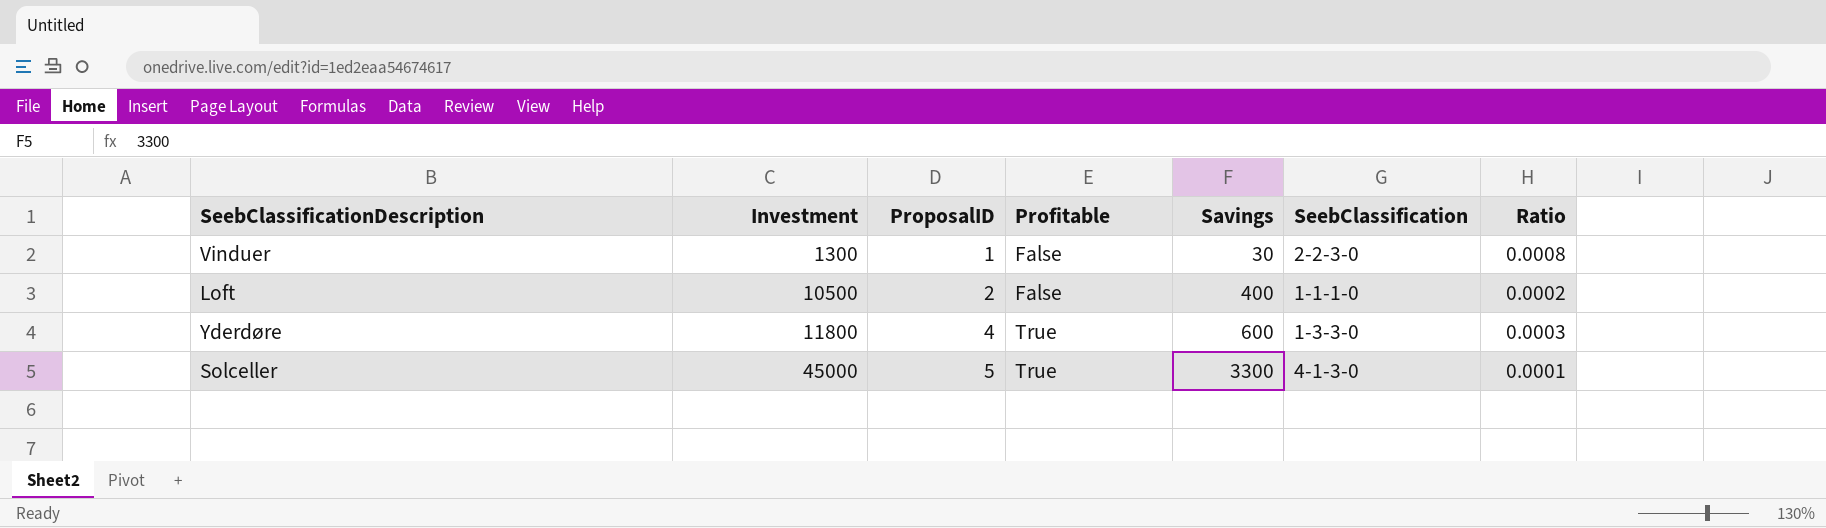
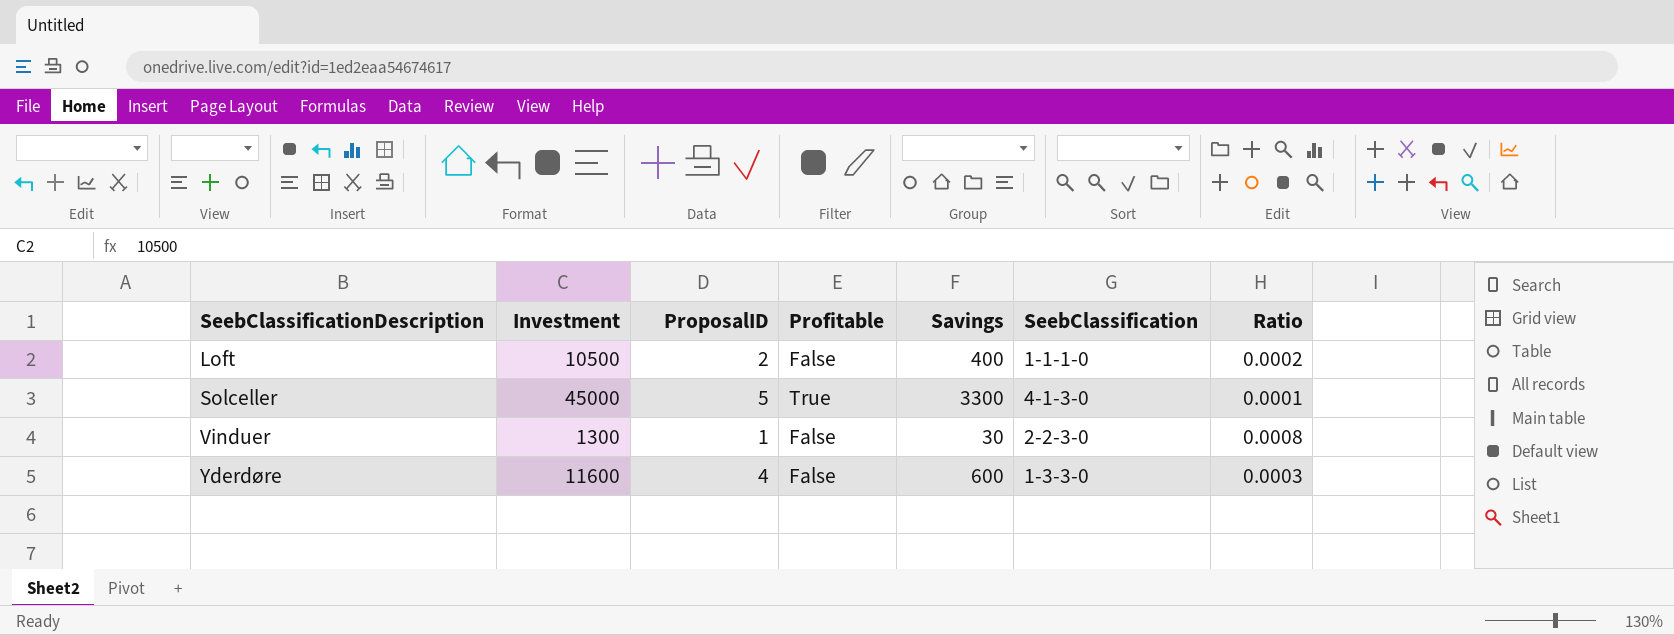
row order: Investment ascending -> SeebClassificationDescription ascending
Yderdøre | Investment: 11800 -> 11600
Yderdøre | Profitable: True -> False

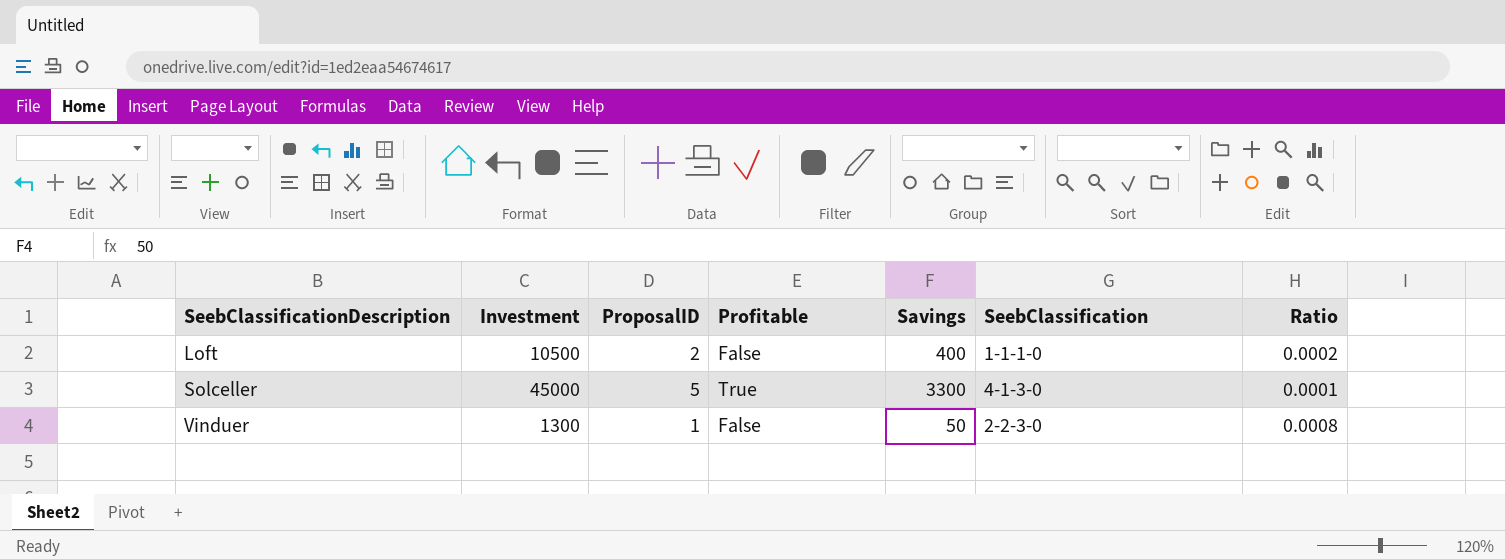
row Yderdøre: 11600 | 4 | False | 600 | 1-3-3-0 | 0.0003 -> none
Vinduer | Savings: 30 -> 50

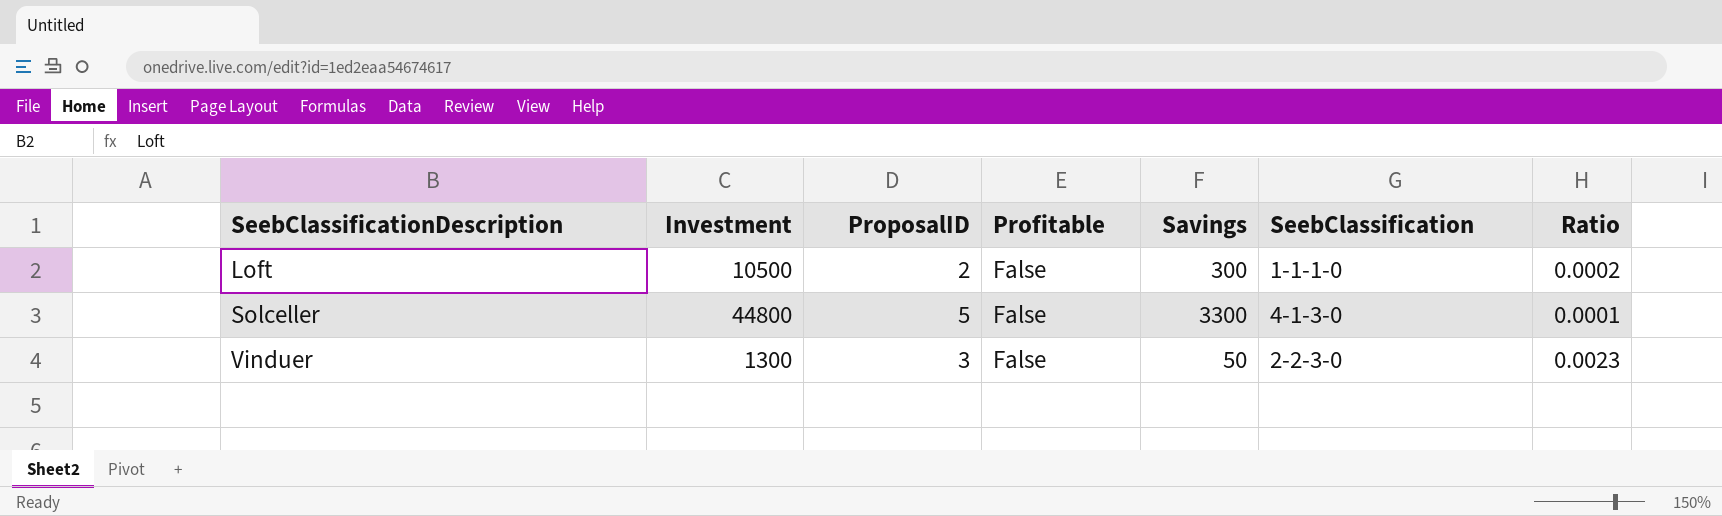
Loft | Savings: 400 -> 300
Solceller | Investment: 45000 -> 44800
Solceller | Profitable: True -> False
Vinduer | ProposalID: 1 -> 3
Vinduer | Ratio: 0.0008 -> 0.0023

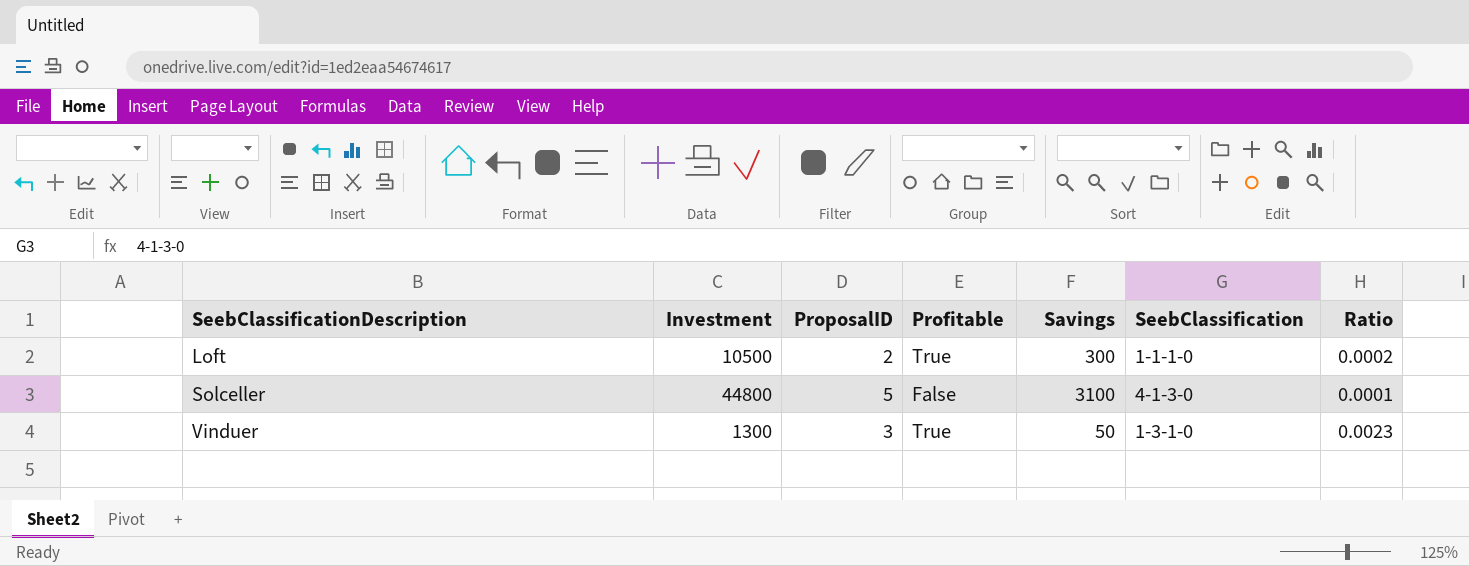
Loft | Profitable: False -> True
Solceller | Savings: 3300 -> 3100
Vinduer | Profitable: False -> True
Vinduer | SeebClassification: 2-2-3-0 -> 1-3-1-0

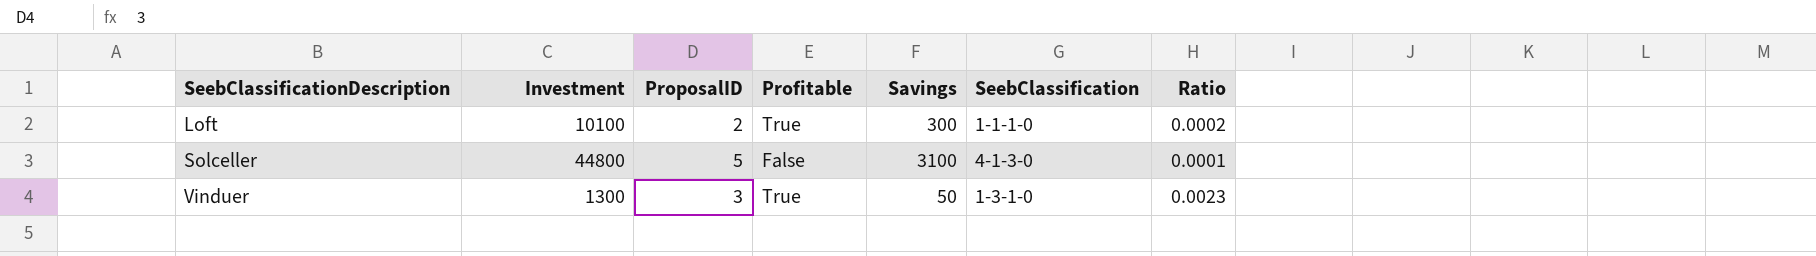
Loft | Investment: 10500 -> 10100

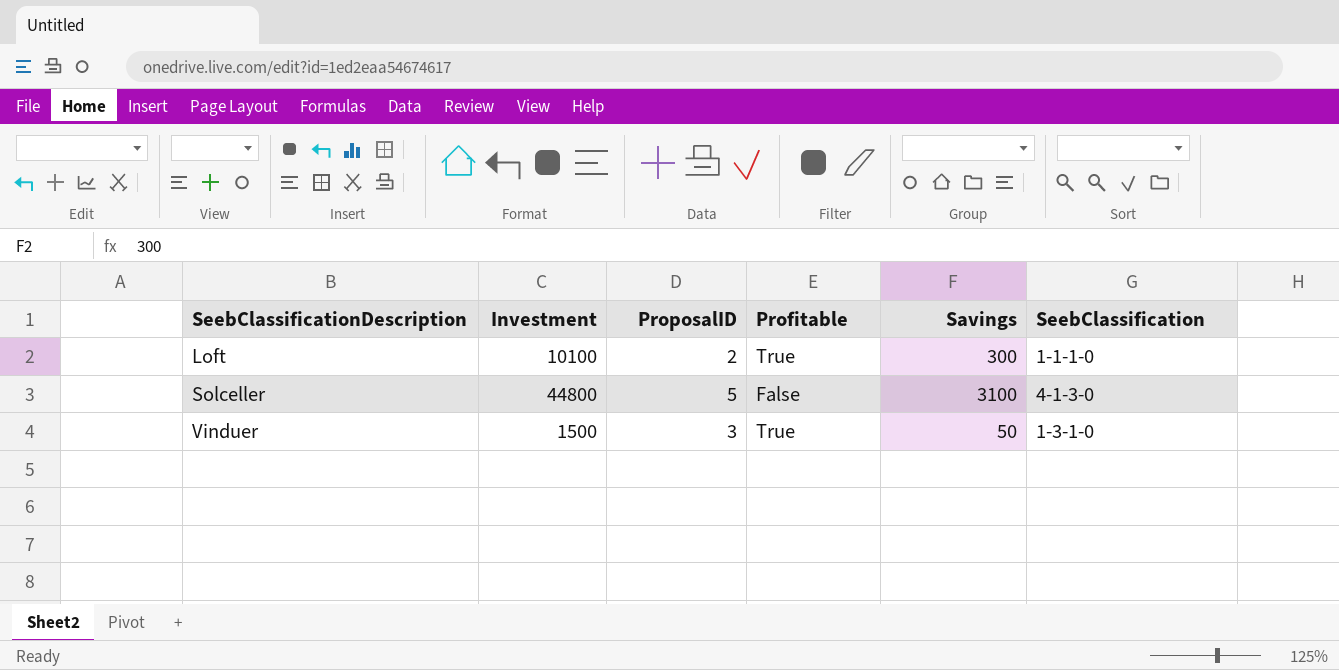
column Ratio | formula: [ProposalID] / [Investment] -> none
Vinduer | Investment: 1300 -> 1500

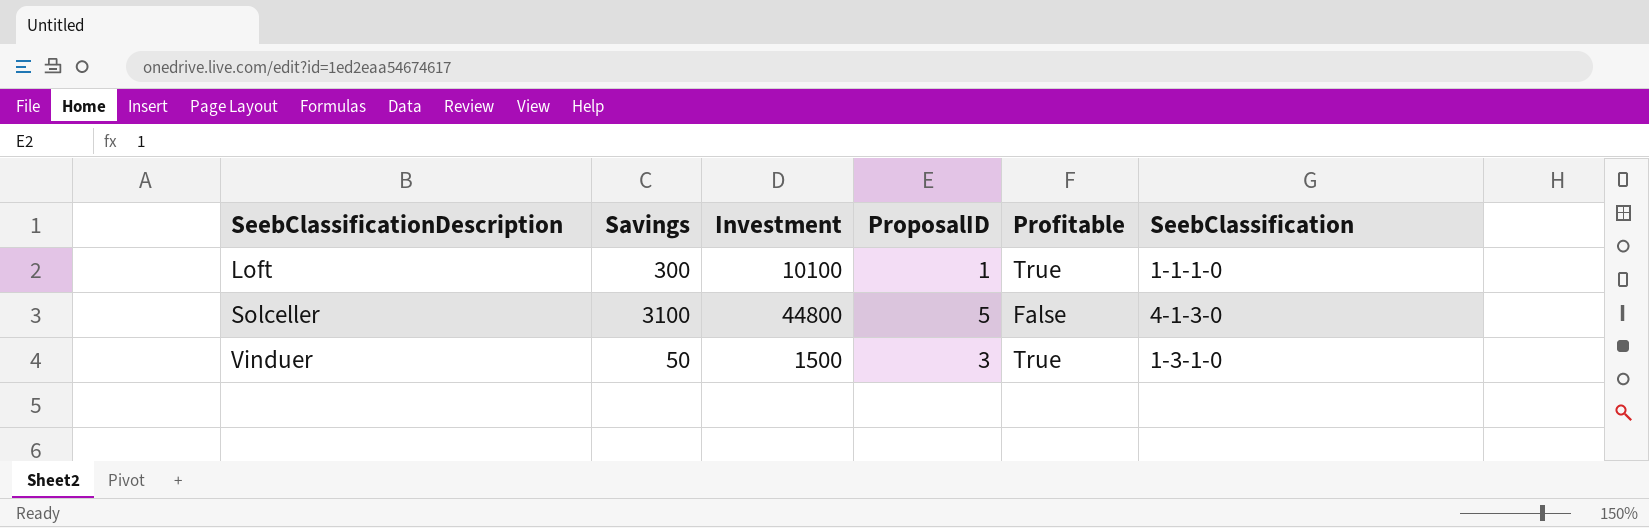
column Savings | position: 5 -> 2
Loft | ProposalID: 2 -> 1

